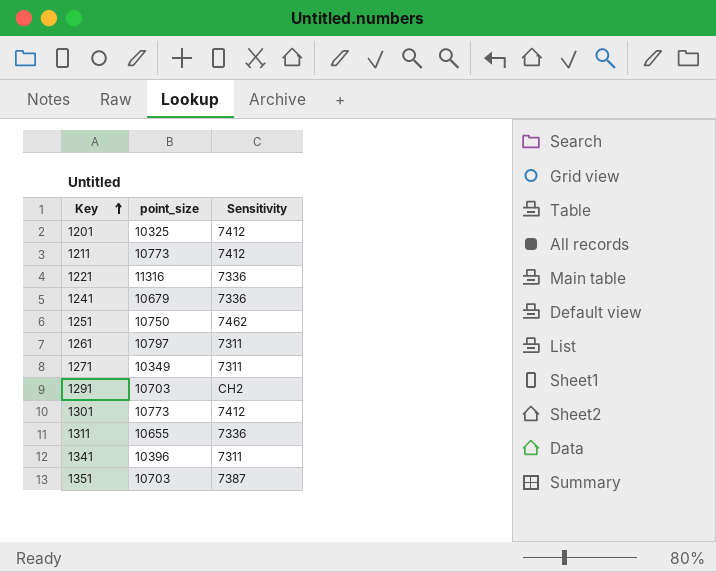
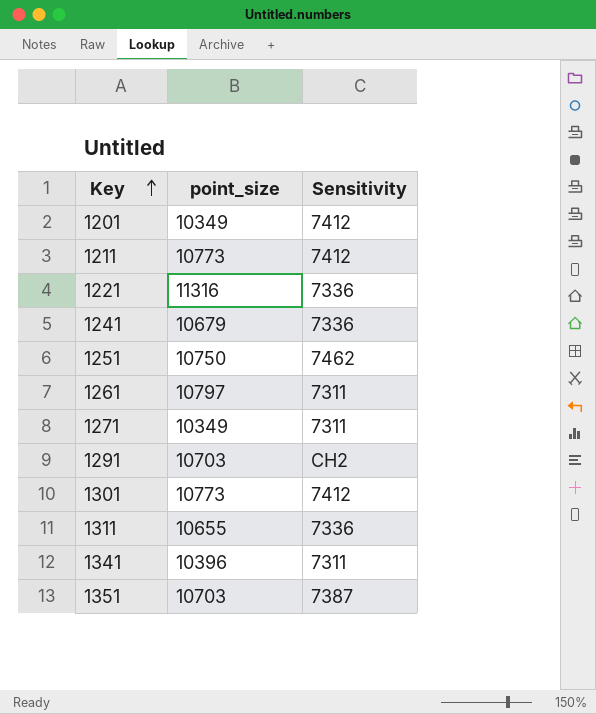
1201 | point_size: 10325 -> 10349

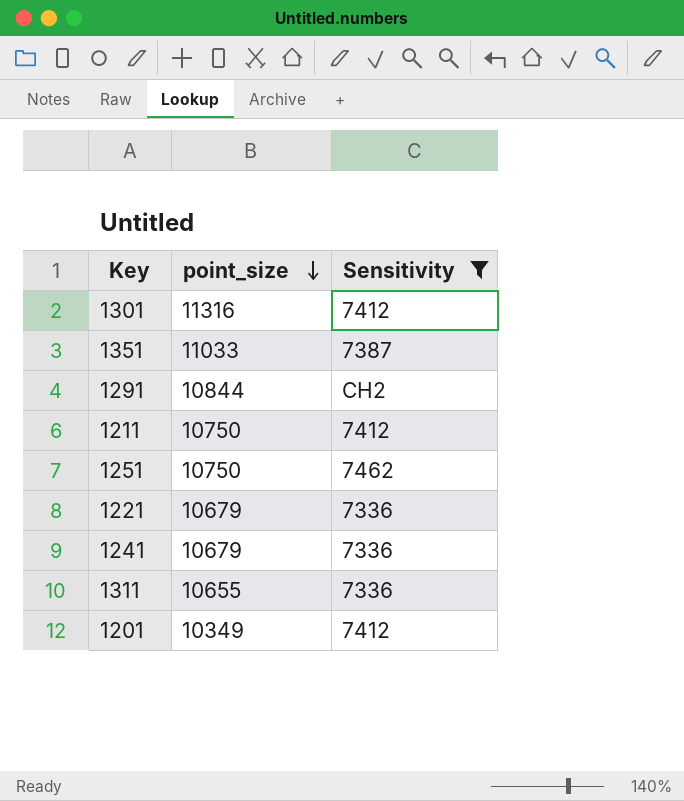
filter: none -> Sensitivity != 7311
row order: Key ascending -> point_size descending
1301 | point_size: 10773 -> 11316
1351 | point_size: 10703 -> 11033
1291 | point_size: 10703 -> 10844
1211 | point_size: 10773 -> 10750
1221 | point_size: 11316 -> 10679

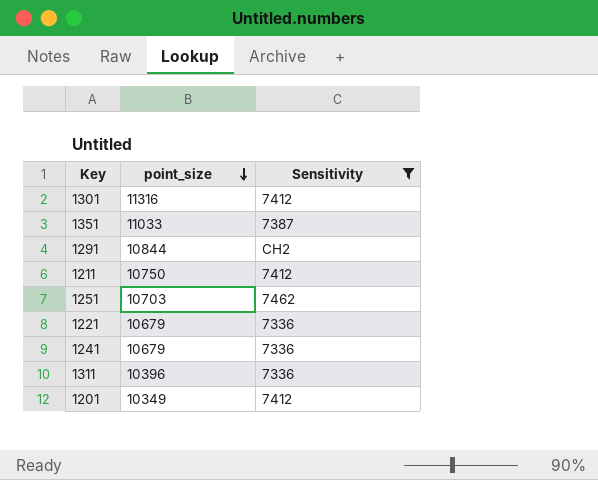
1251 | point_size: 10750 -> 10703
1311 | point_size: 10655 -> 10396

